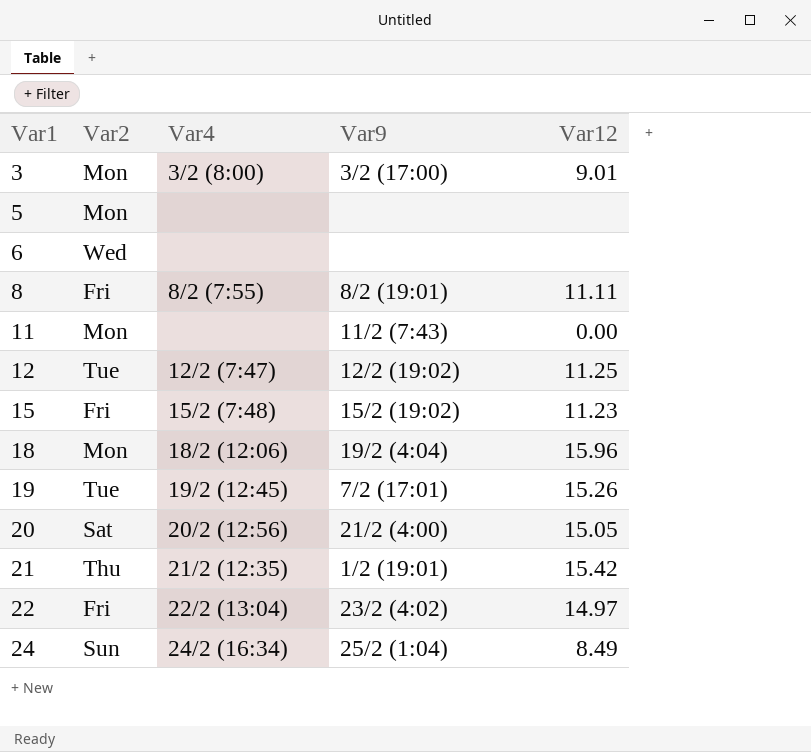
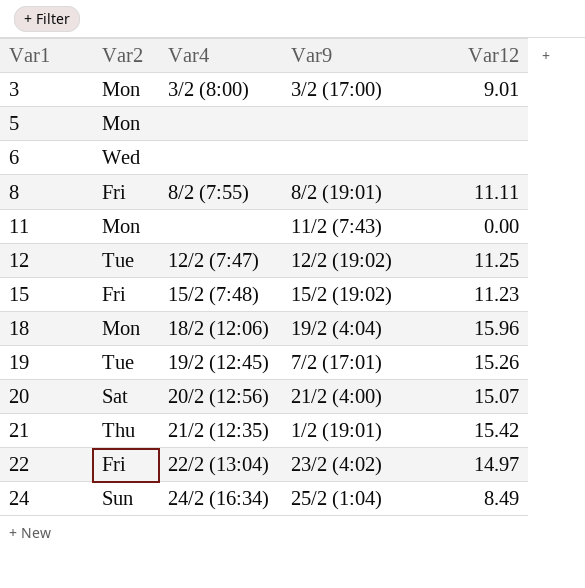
20 | Var12: 15.05 -> 15.07

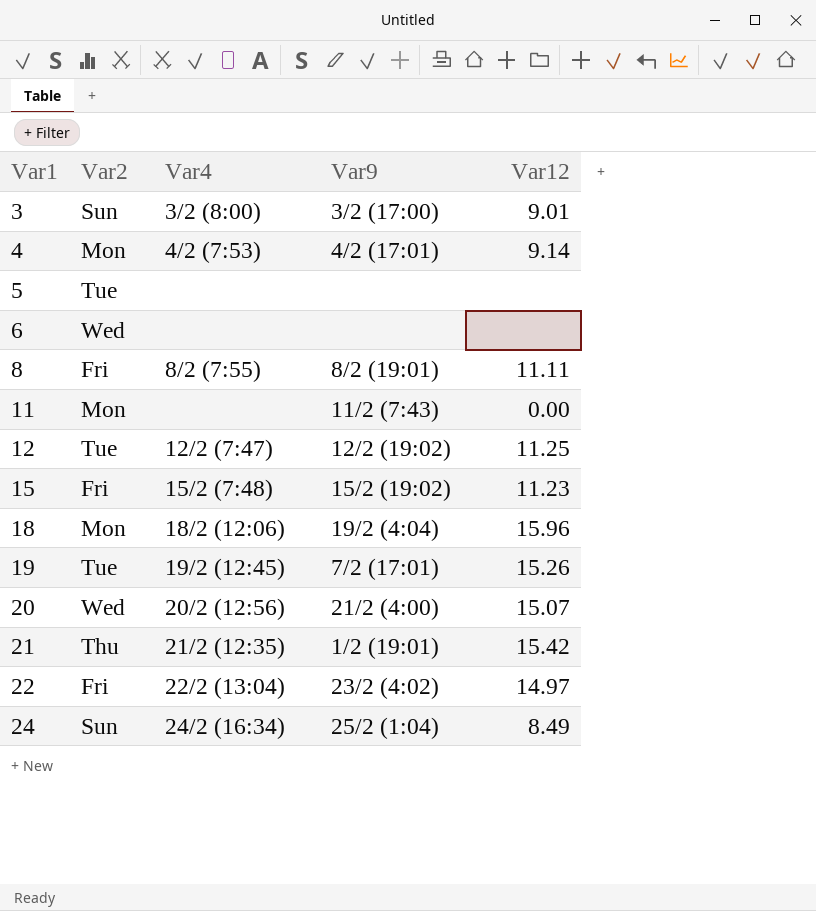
3 | Var2: Mon -> Sun
row 4: none -> Mon | 4/2 (7:53) | 4/2 (17:01) | 9.14
5 | Var2: Mon -> Tue
20 | Var2: Sat -> Wed

